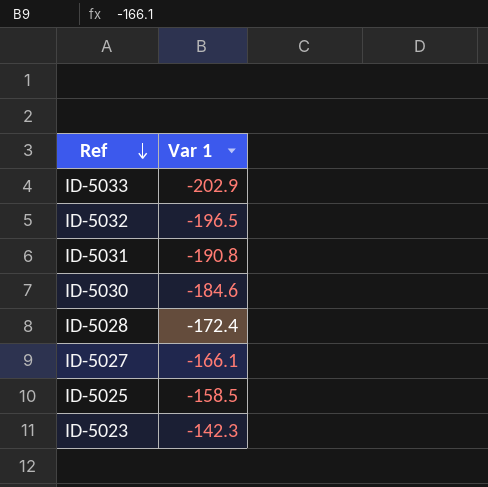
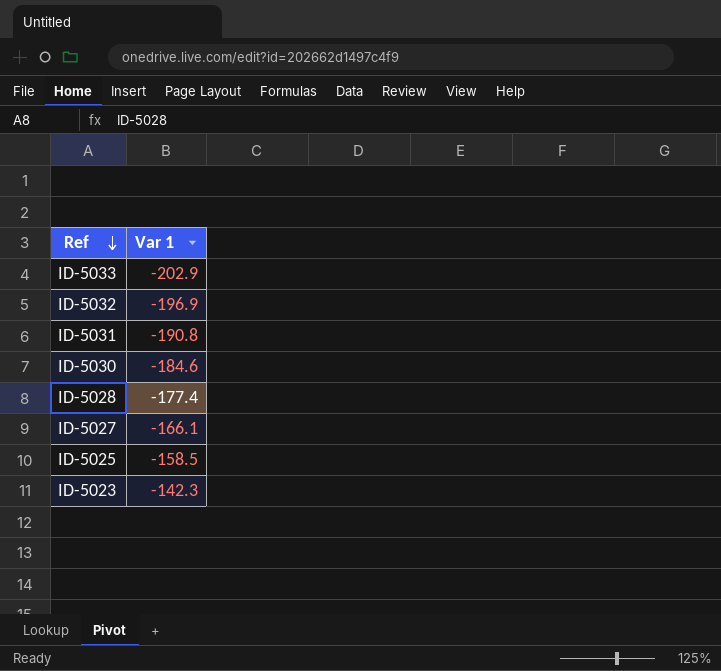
ID-5032 | Var 1: -196.5 -> -196.9
ID-5028 | Var 1: -172.4 -> -177.4

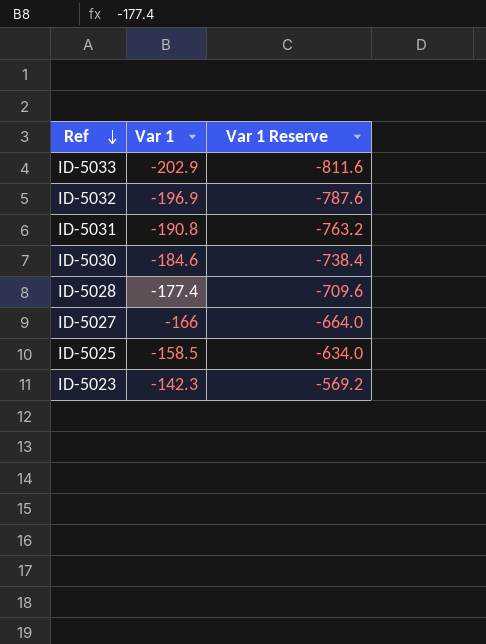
column Var 1 Reserve | formula: none -> [Var 1] * 4
ID-5027 | Var 1: -166.1 -> -166

